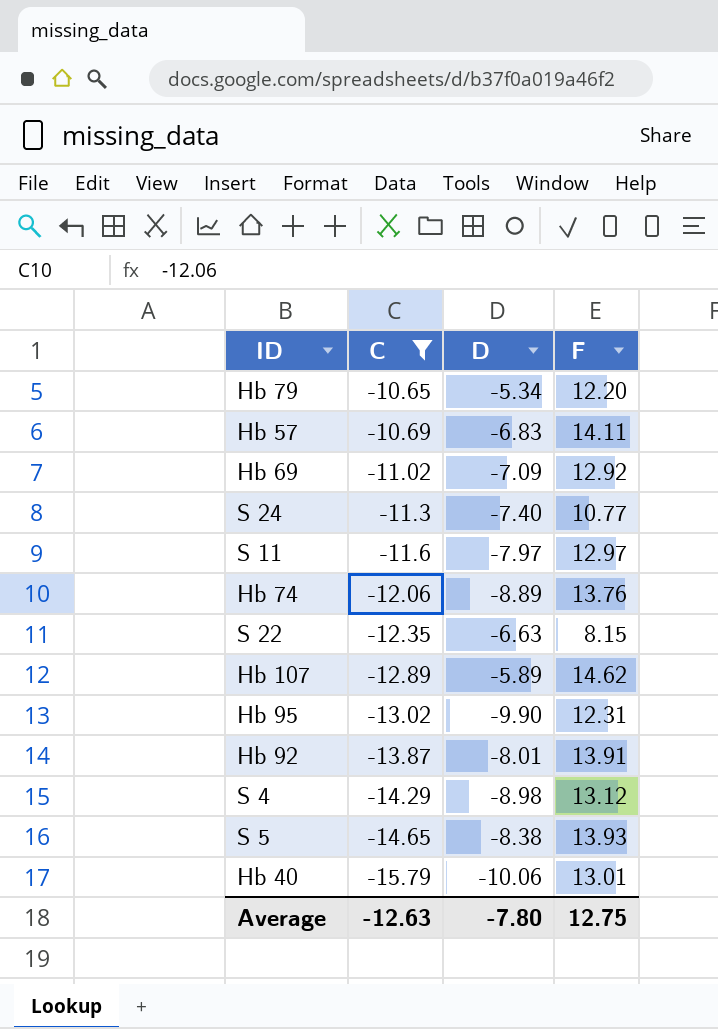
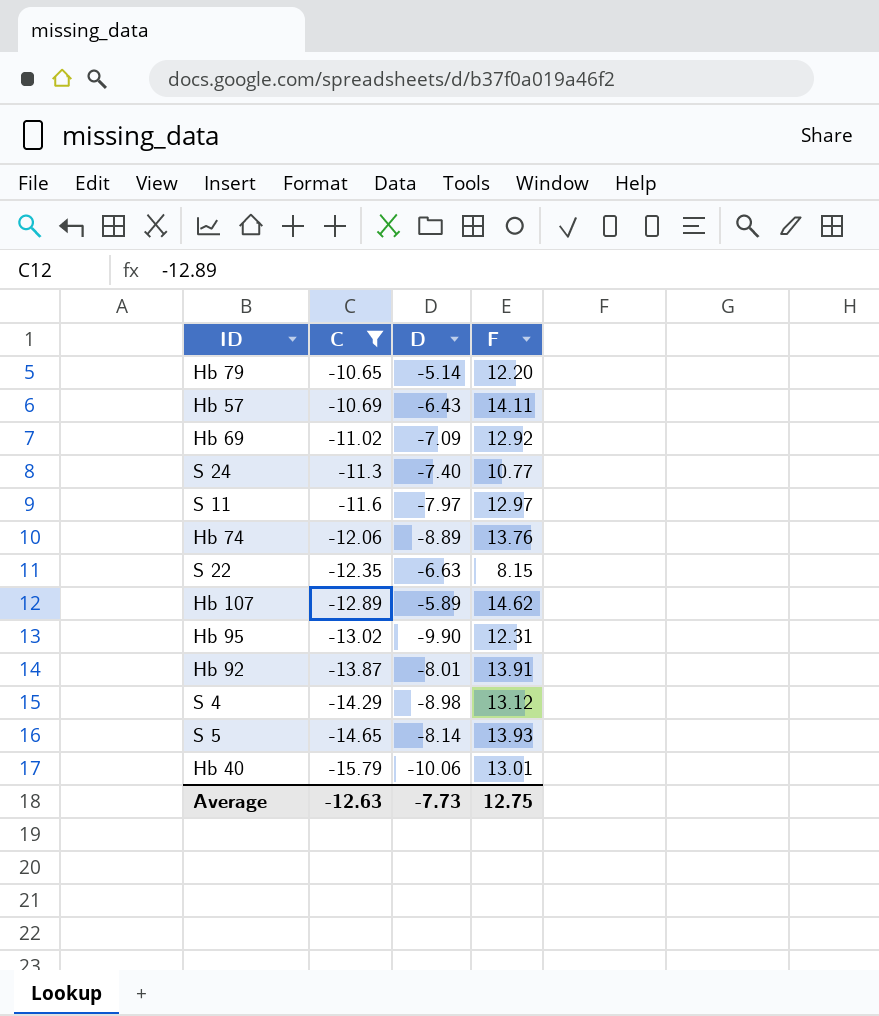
Hb 79 | D: -5.34 -> -5.14
Hb 57 | D: -6.83 -> -6.43
S 5 | D: -8.38 -> -8.14
Average | D: -7.80 -> -7.73

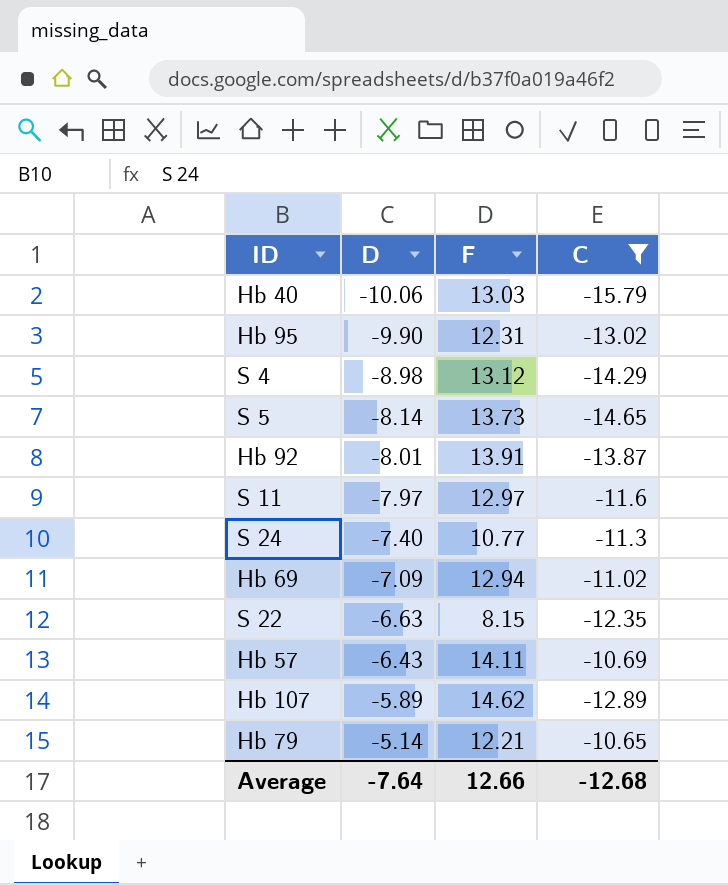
row order: C descending -> D ascending
column C | position: 2 -> 4
row Hb 74: -12.06 | -8.89 | 13.76 -> none
Hb 40 | F: 13.01 -> 13.03
S 5 | F: 13.93 -> 13.73
Hb 69 | F: 12.92 -> 12.94
Hb 79 | F: 12.20 -> 12.21
Average | D: -7.73 -> -7.64
Average | F: 12.75 -> 12.66
Average | C: -12.63 -> -12.68

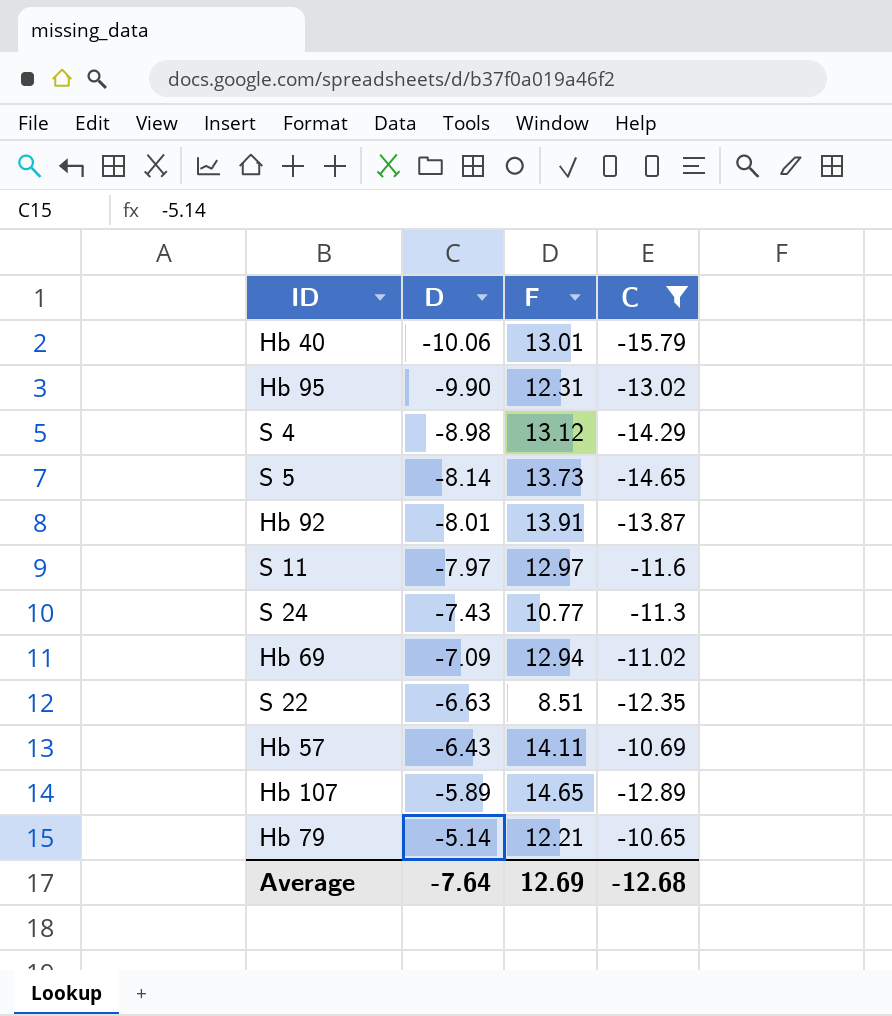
Hb 40 | F: 13.03 -> 13.01
S 24 | D: -7.40 -> -7.43
S 22 | F: 8.15 -> 8.51
Hb 107 | F: 14.62 -> 14.65
Average | F: 12.66 -> 12.69

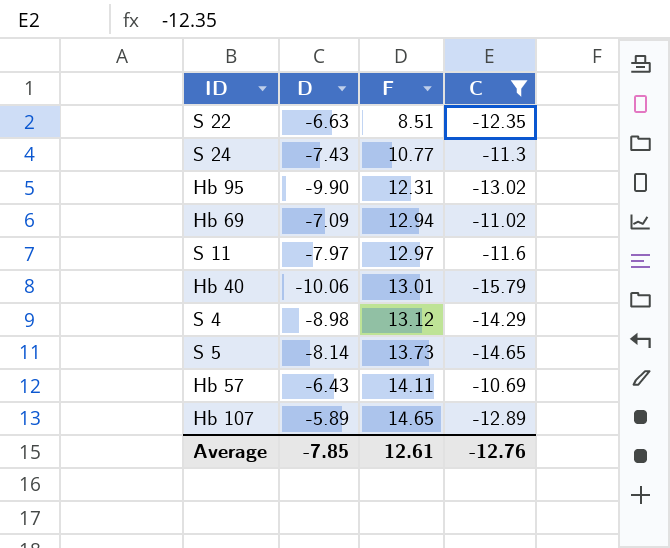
row order: D ascending -> F ascending
row Hb 92: -8.01 | 13.91 | -13.87 -> none
row Hb 79: -5.14 | 12.21 | -10.65 -> none
Average | D: -7.64 -> -7.85
Average | F: 12.69 -> 12.61
Average | C: -12.68 -> -12.76

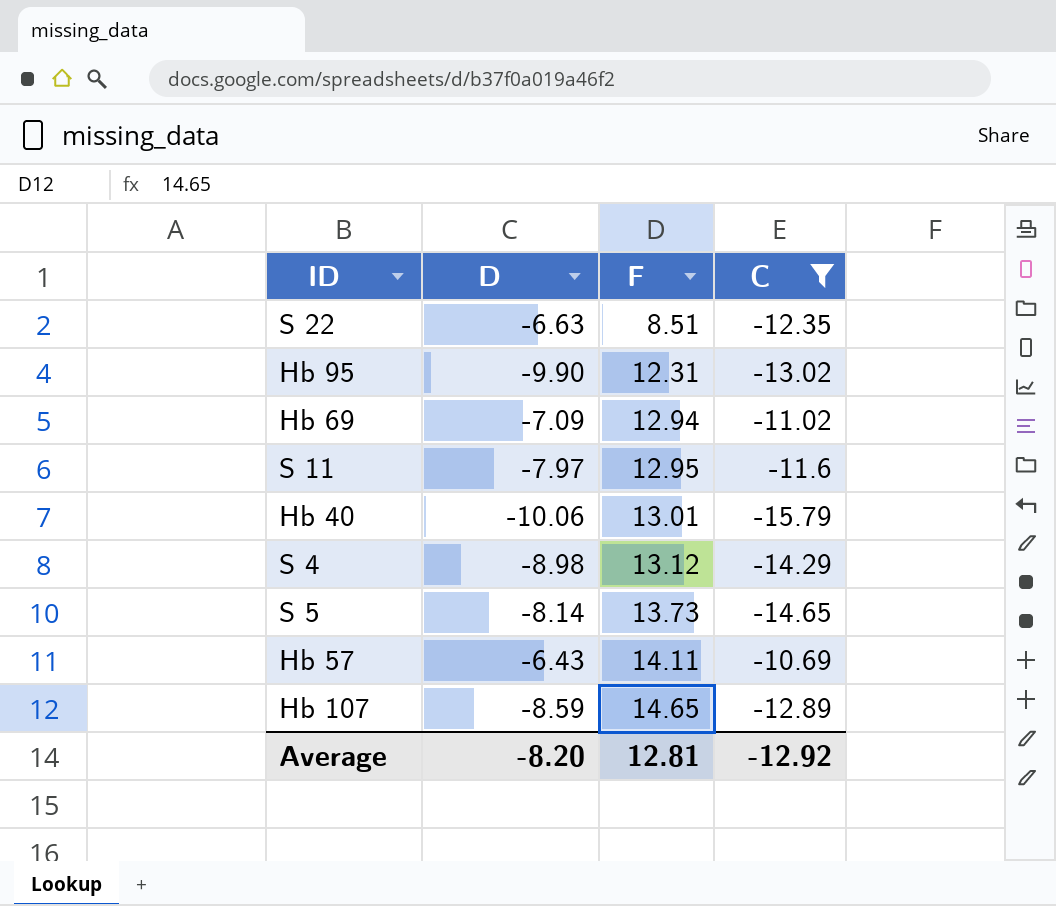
row S 24: -7.43 | 10.77 | -11.3 -> none
S 11 | F: 12.97 -> 12.95
Hb 107 | D: -5.89 -> -8.59
Average | D: -7.85 -> -8.20
Average | F: 12.61 -> 12.81
Average | C: -12.76 -> -12.92

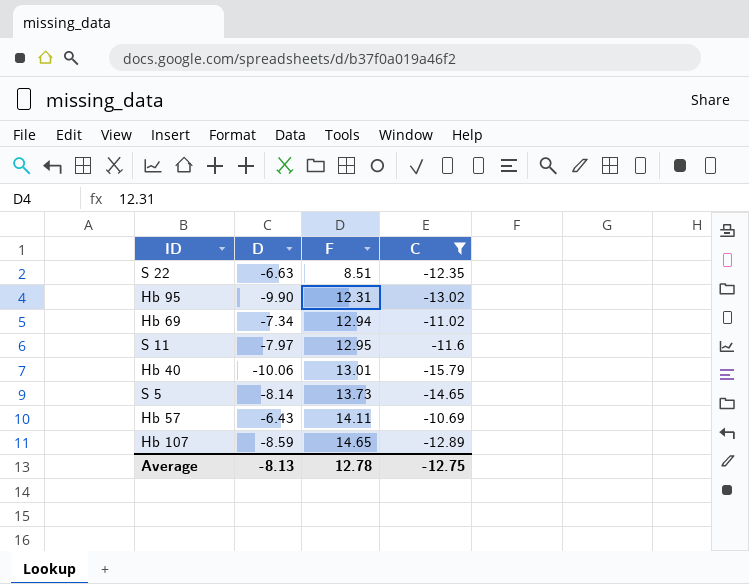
row S 4: -8.98 | 13.12 | -14.29 -> none
Hb 69 | D: -7.09 -> -7.34
Average | D: -8.20 -> -8.13
Average | F: 12.81 -> 12.78
Average | C: -12.92 -> -12.75

